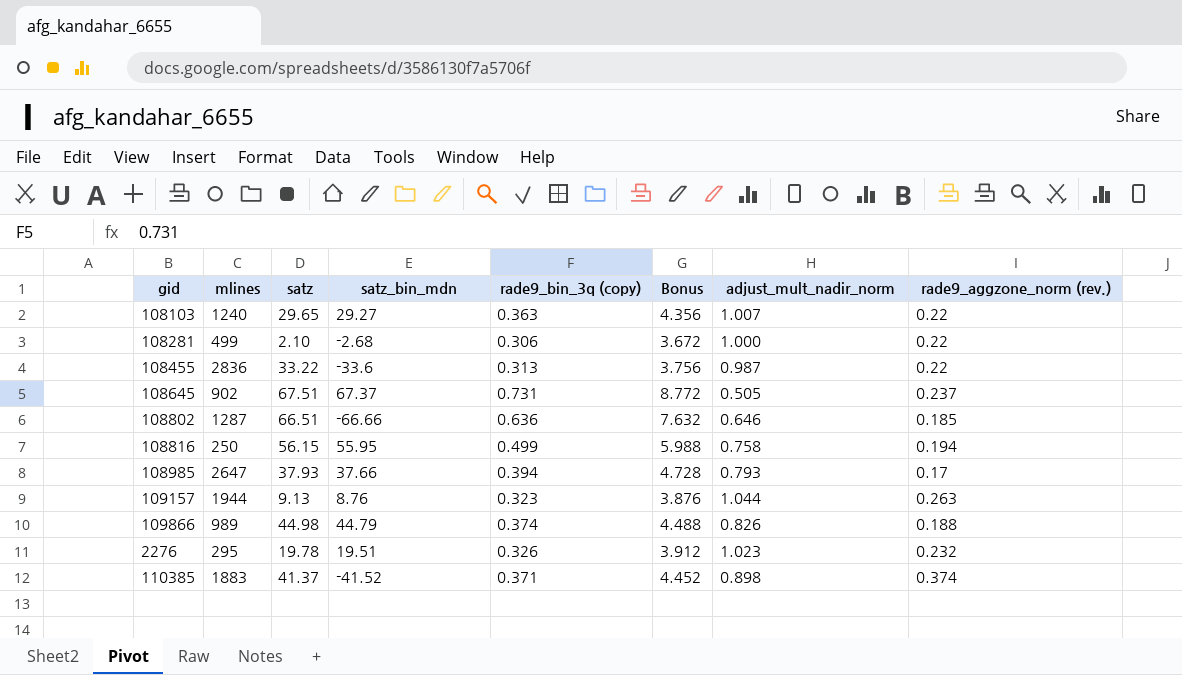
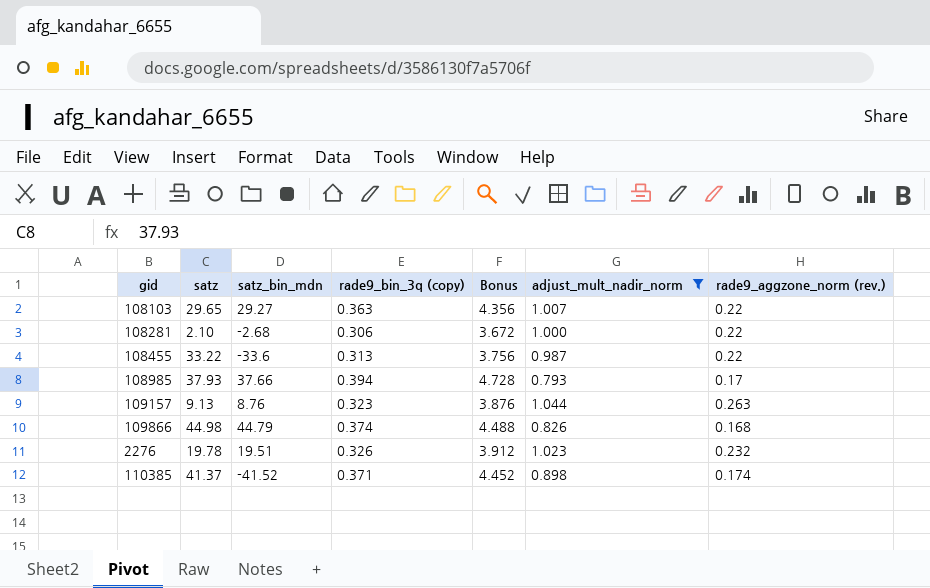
filter: none -> adjust_mult_nadir_norm >= 0.793
column mlines | position: 2 -> none
109866 | rade9_aggzone_norm (rev.): 0.188 -> 0.168
110385 | rade9_aggzone_norm (rev.): 0.374 -> 0.174

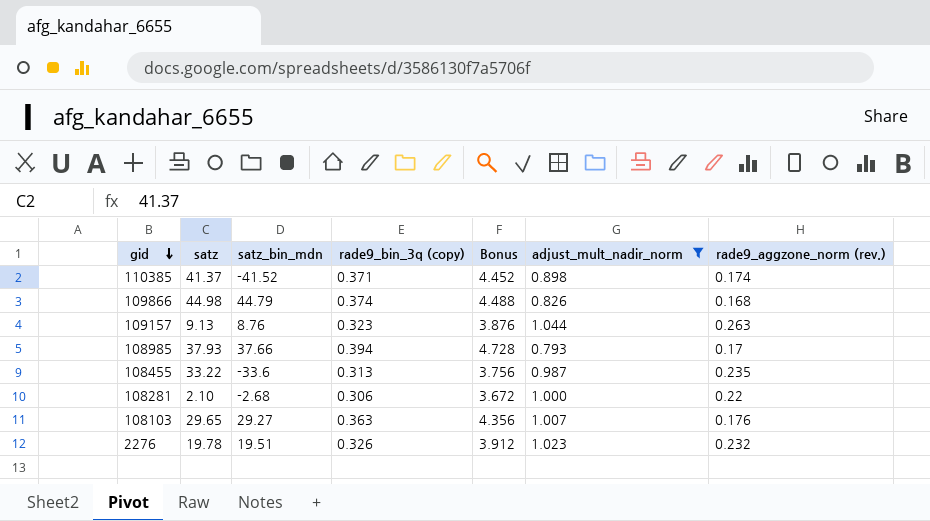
row order: none -> gid descending
108455 | rade9_aggzone_norm (rev.): 0.22 -> 0.235
108103 | rade9_aggzone_norm (rev.): 0.22 -> 0.176

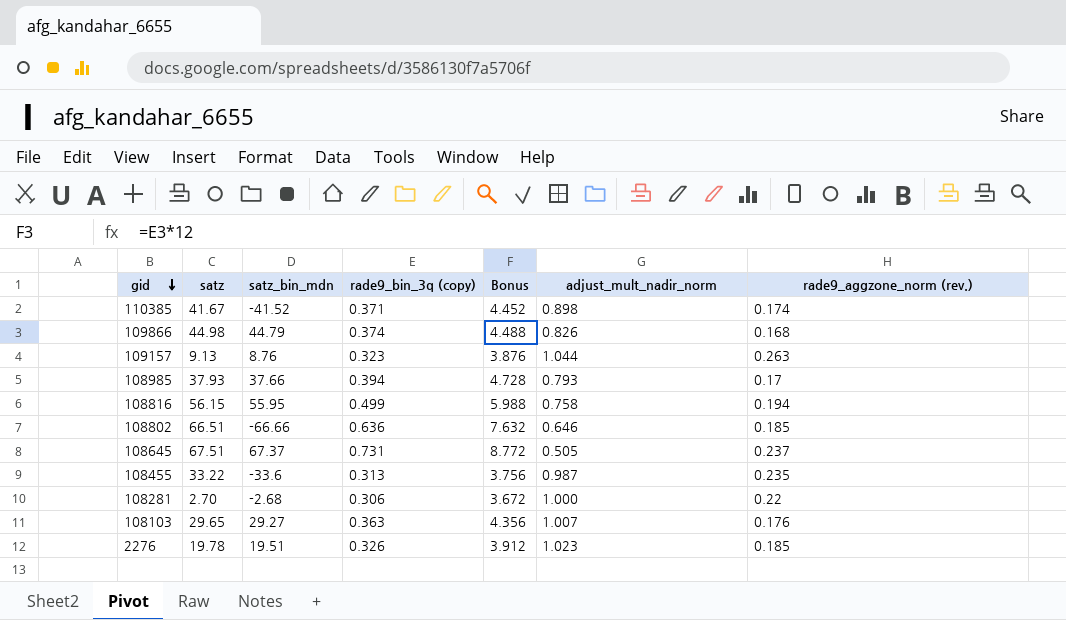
filter: adjust_mult_nadir_norm >= 0.793 -> none
110385 | satz: 41.37 -> 41.67
108281 | satz: 2.10 -> 2.70
2276 | rade9_aggzone_norm (rev.): 0.232 -> 0.185

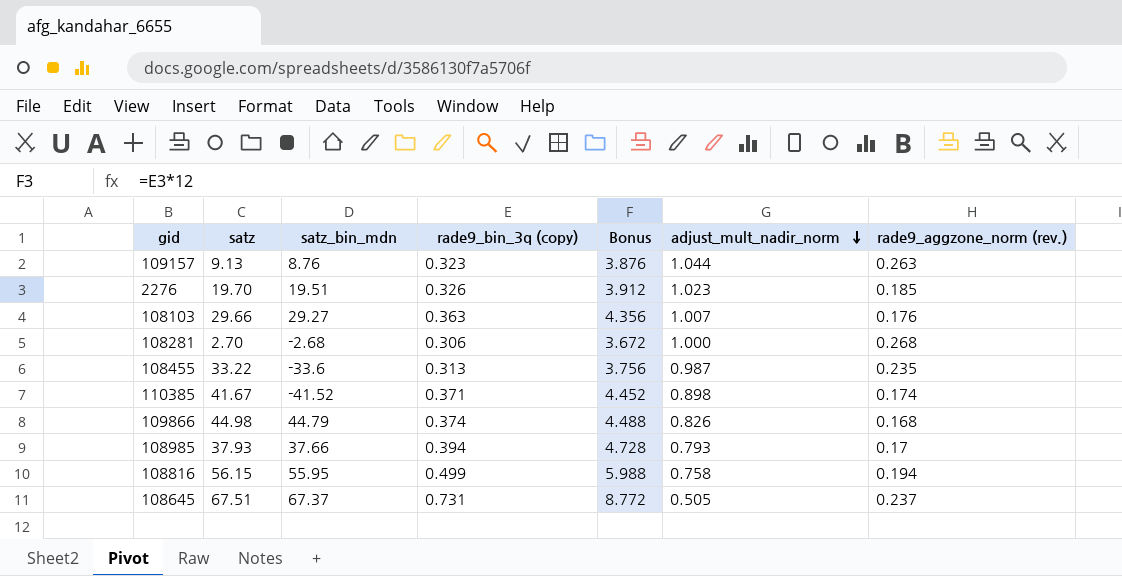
row order: gid descending -> adjust_mult_nadir_norm descending
row 108802: 66.51 | -66.66 | 0.636 | 7.632 | 0.646 | 0.185 -> none
2276 | satz: 19.78 -> 19.70
108103 | satz: 29.65 -> 29.66
108281 | rade9_aggzone_norm (rev.): 0.22 -> 0.268

